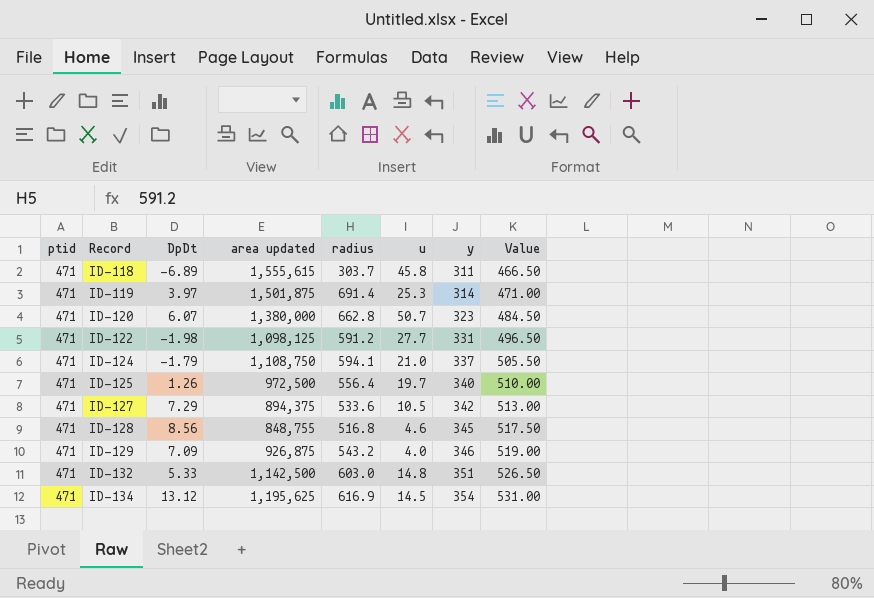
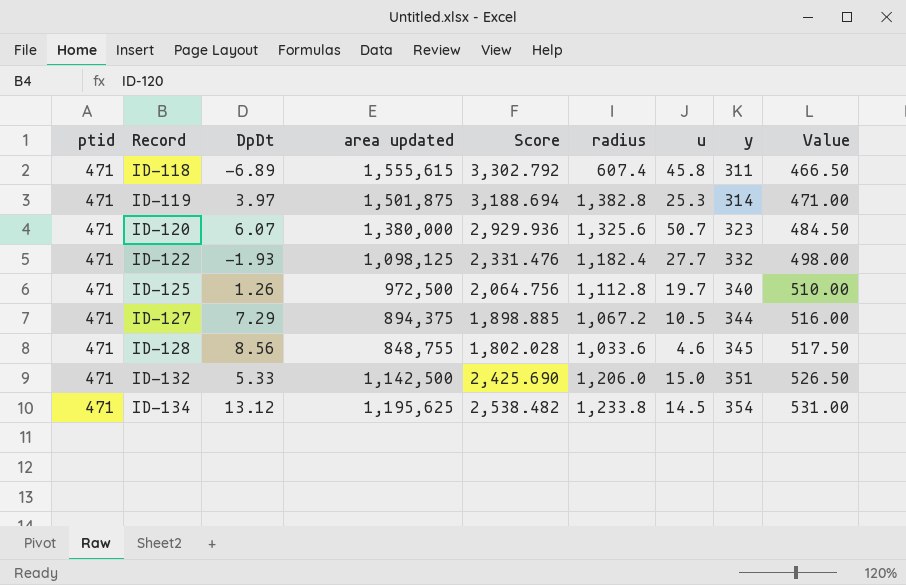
column Score | formula: none -> [area updated] / [ptid]
row ID-124: 471 | -1.79 | 1,108,750 | 594.1 | 21.0 | 337 | 505.50 -> none
row ID-129: 471 | 7.09 | 926,875 | 543.2 | 4.0 | 346 | 519.00 -> none
ID-118 | radius: 303.7 -> 607.4
ID-119 | radius: 691.4 -> 1,382.8
ID-120 | radius: 662.8 -> 1,325.6
ID-122 | DpDt: -1.98 -> -1.93
ID-122 | radius: 591.2 -> 1,182.4
ID-122 | y: 331 -> 332
ID-122 | Value: 496.50 -> 498.00
ID-125 | radius: 556.4 -> 1,112.8
ID-127 | radius: 533.6 -> 1,067.2
ID-127 | y: 342 -> 344
ID-127 | Value: 513.00 -> 516.00
ID-128 | radius: 516.8 -> 1,033.6
ID-132 | radius: 603.0 -> 1,206.0
ID-132 | u: 14.8 -> 15.0
ID-134 | radius: 616.9 -> 1,233.8

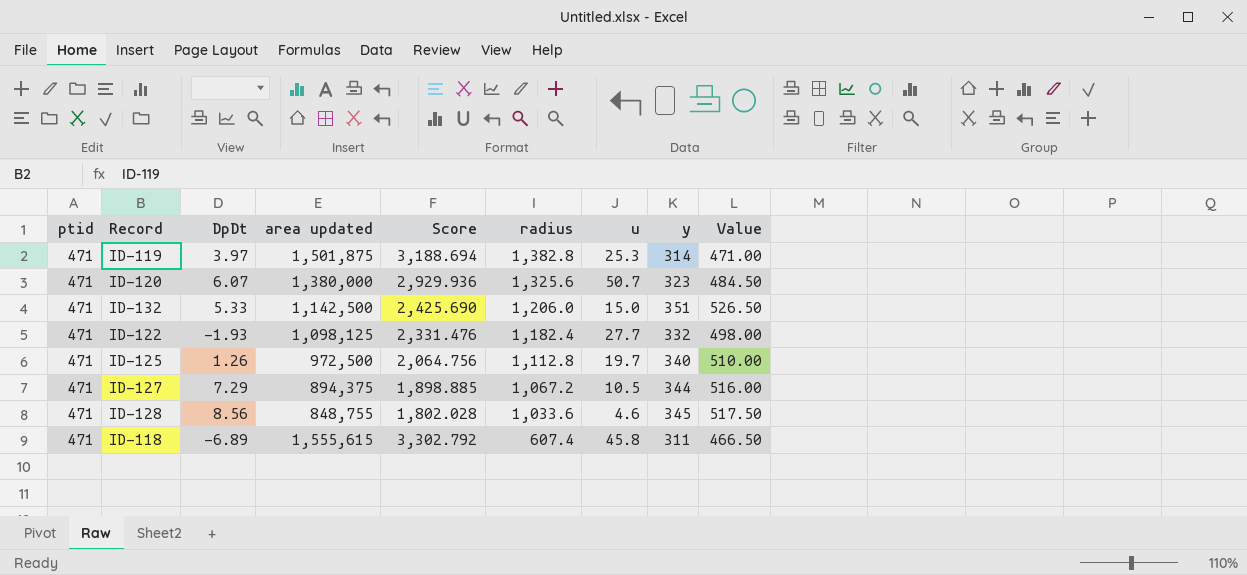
row order: Record ascending -> radius descending
row ID-134: 471 | 13.12 | 1,195,625 | 2,538.482 | 1,233.8 | 14.5 | 354 | 531.00 -> none

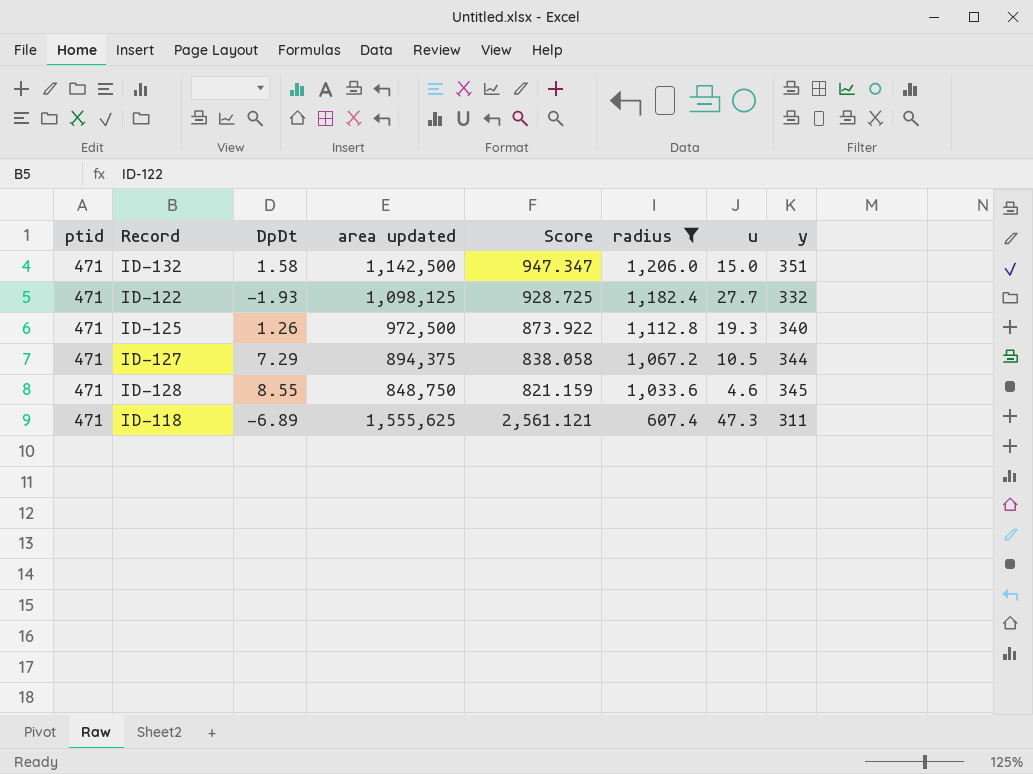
filter: none -> radius <= 1,206.0
column Value | formula: [y] * 1.5 -> none
column Score | formula: [area updated] / [ptid] -> [area updated] / [radius]
ID-132 | DpDt: 5.33 -> 1.58
ID-125 | u: 19.7 -> 19.3
ID-128 | DpDt: 8.56 -> 8.55
ID-128 | area updated: 848,755 -> 848,750
ID-118 | area updated: 1,555,615 -> 1,555,625
ID-118 | u: 45.8 -> 47.3

